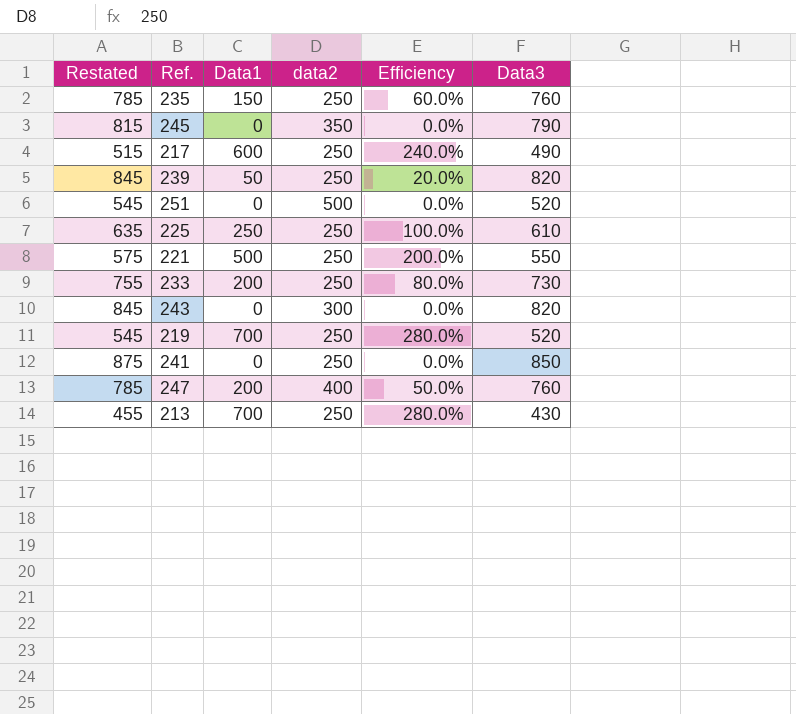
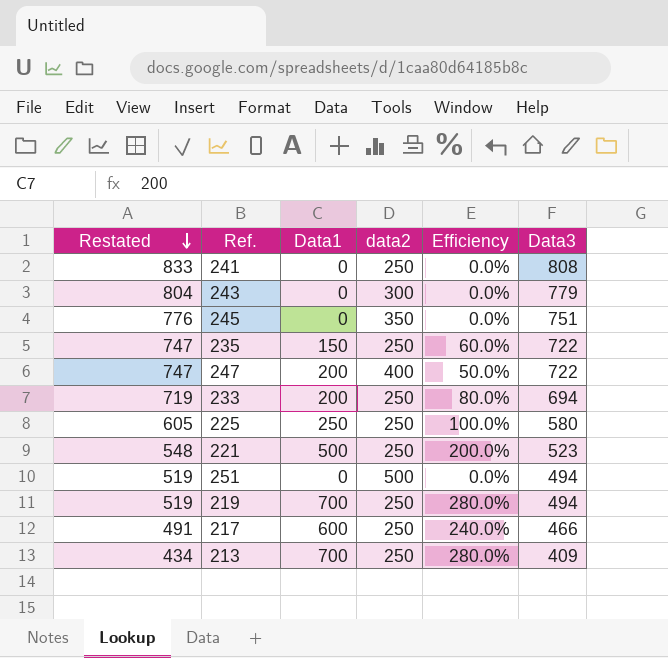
row order: none -> Restated descending
row 239: 845 | 50 | 250 | 20.0% | 820 -> none
241 | Restated: 875 -> 833
241 | Data3: 850 -> 808
243 | Restated: 845 -> 804
243 | Data3: 820 -> 779
245 | Restated: 815 -> 776
245 | Data3: 790 -> 751
235 | Restated: 785 -> 747
235 | Data3: 760 -> 722
247 | Restated: 785 -> 747
247 | Data3: 760 -> 722
233 | Restated: 755 -> 719
233 | Data3: 730 -> 694
225 | Restated: 635 -> 605
225 | Data3: 610 -> 580
221 | Restated: 575 -> 548
221 | Data3: 550 -> 523
251 | Restated: 545 -> 519
251 | Data3: 520 -> 494
219 | Restated: 545 -> 519
219 | Data3: 520 -> 494
217 | Restated: 515 -> 491
217 | Data3: 490 -> 466
213 | Restated: 455 -> 434
213 | Data3: 430 -> 409

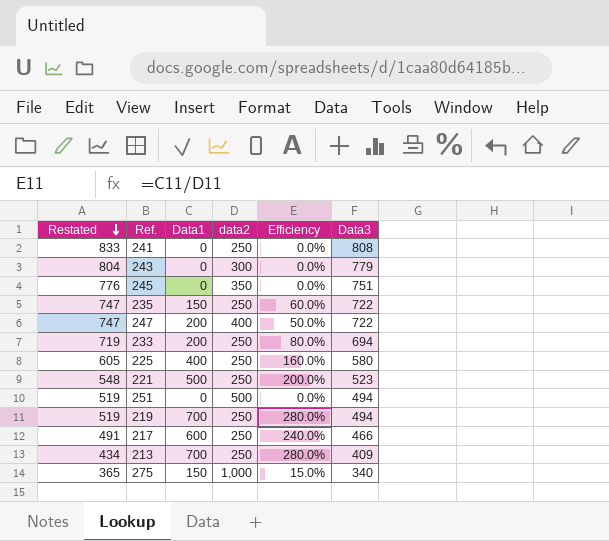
225 | Data1: 250 -> 400
225 | Efficiency: 100.0% -> 160.0%
row 275: none -> 365 | 150 | 1,000 | 15.0% | 340

